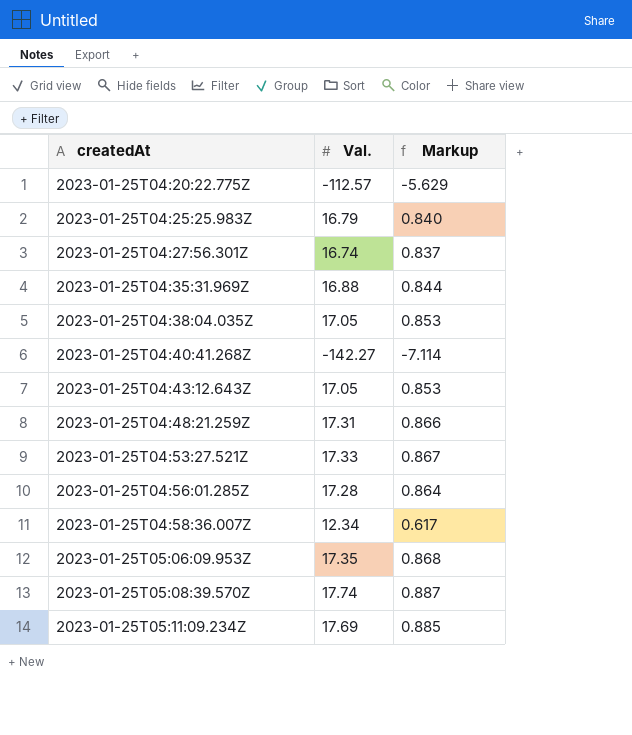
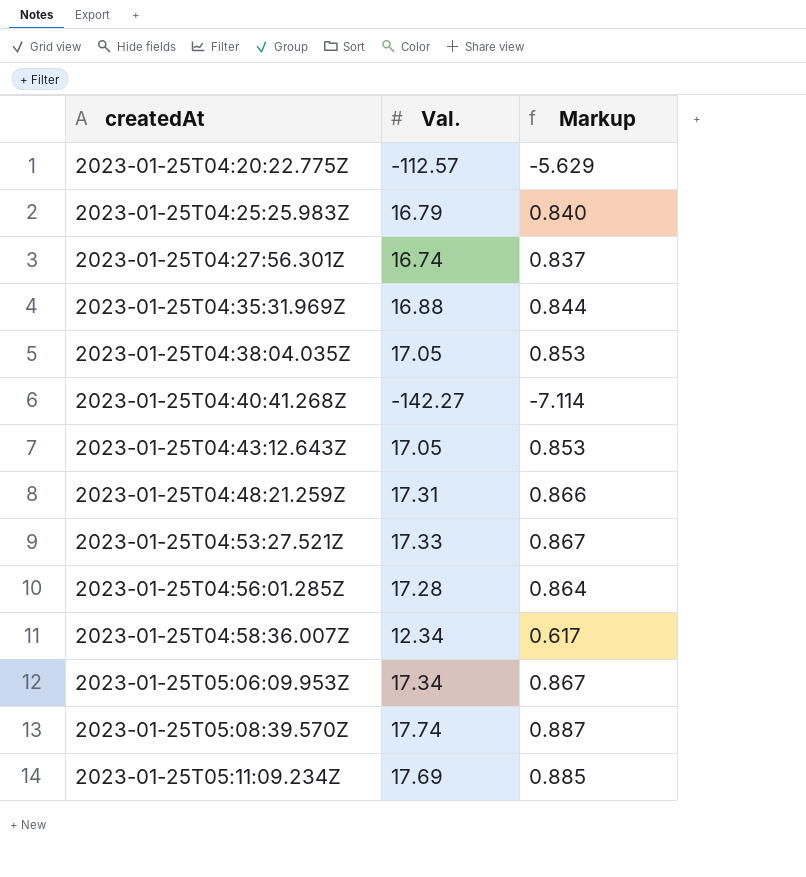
2023-01-25T05:06:09.953Z | Val.: 17.35 -> 17.34
2023-01-25T05:06:09.953Z | Markup: 0.868 -> 0.867

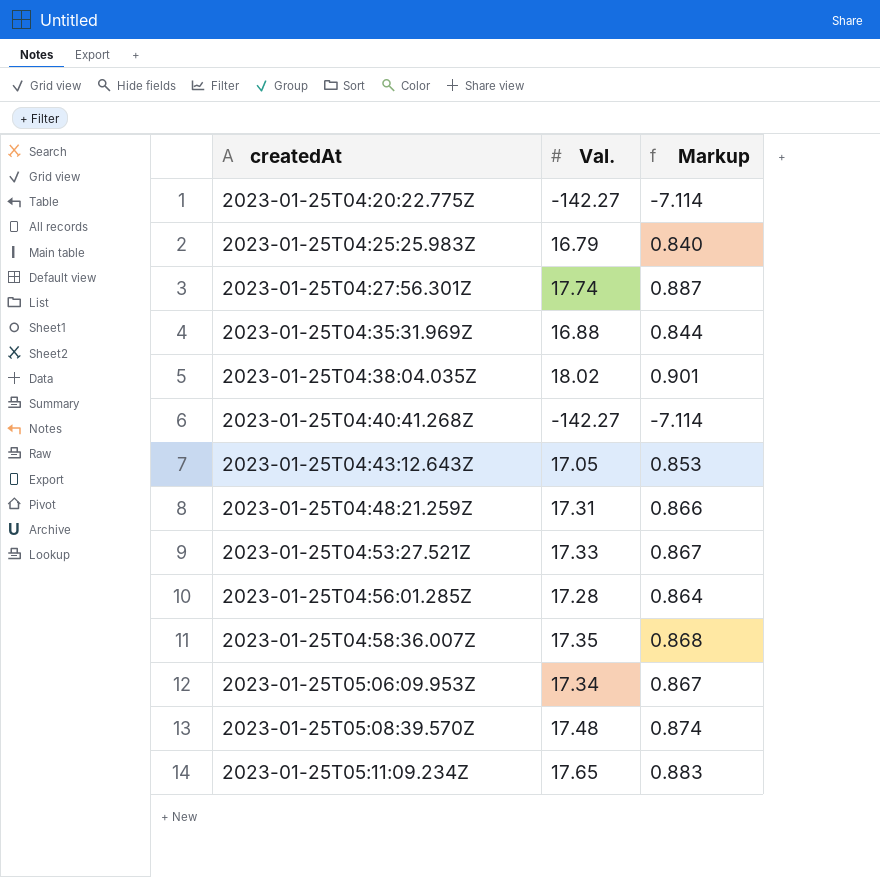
2023-01-25T04:20:22.775Z | Val.: -112.57 -> -142.27
2023-01-25T04:20:22.775Z | Markup: -5.629 -> -7.114
2023-01-25T04:27:56.301Z | Val.: 16.74 -> 17.74
2023-01-25T04:27:56.301Z | Markup: 0.837 -> 0.887
2023-01-25T04:38:04.035Z | Val.: 17.05 -> 18.02
2023-01-25T04:38:04.035Z | Markup: 0.853 -> 0.901
2023-01-25T04:58:36.007Z | Val.: 12.34 -> 17.35
2023-01-25T04:58:36.007Z | Markup: 0.617 -> 0.868
2023-01-25T05:08:39.570Z | Val.: 17.74 -> 17.48
2023-01-25T05:08:39.570Z | Markup: 0.887 -> 0.874
2023-01-25T05:11:09.234Z | Val.: 17.69 -> 17.65
2023-01-25T05:11:09.234Z | Markup: 0.885 -> 0.883

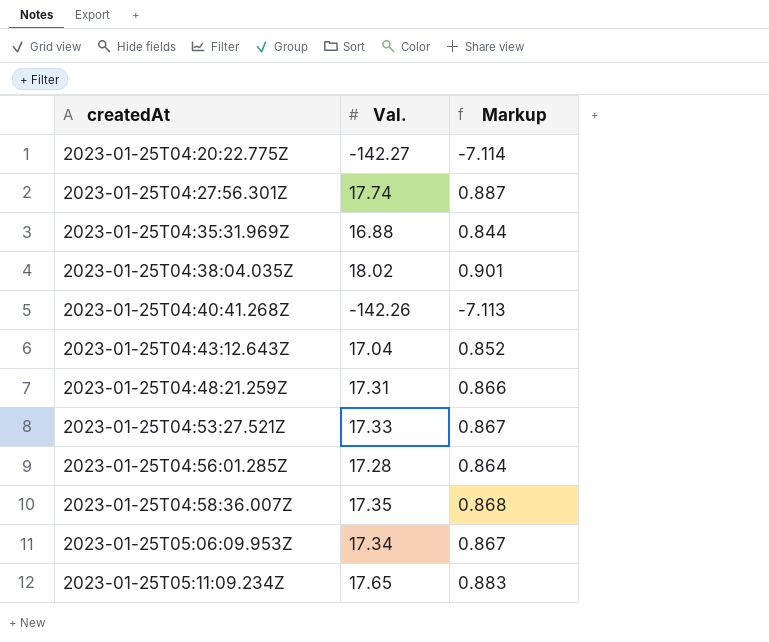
row 2023-01-25T04:25:25.983Z: 16.79 | 0.840 -> none
row 2023-01-25T05:08:39.570Z: 17.48 | 0.874 -> none
2023-01-25T04:40:41.268Z | Val.: -142.27 -> -142.26
2023-01-25T04:40:41.268Z | Markup: -7.114 -> -7.113
2023-01-25T04:43:12.643Z | Val.: 17.05 -> 17.04
2023-01-25T04:43:12.643Z | Markup: 0.853 -> 0.852

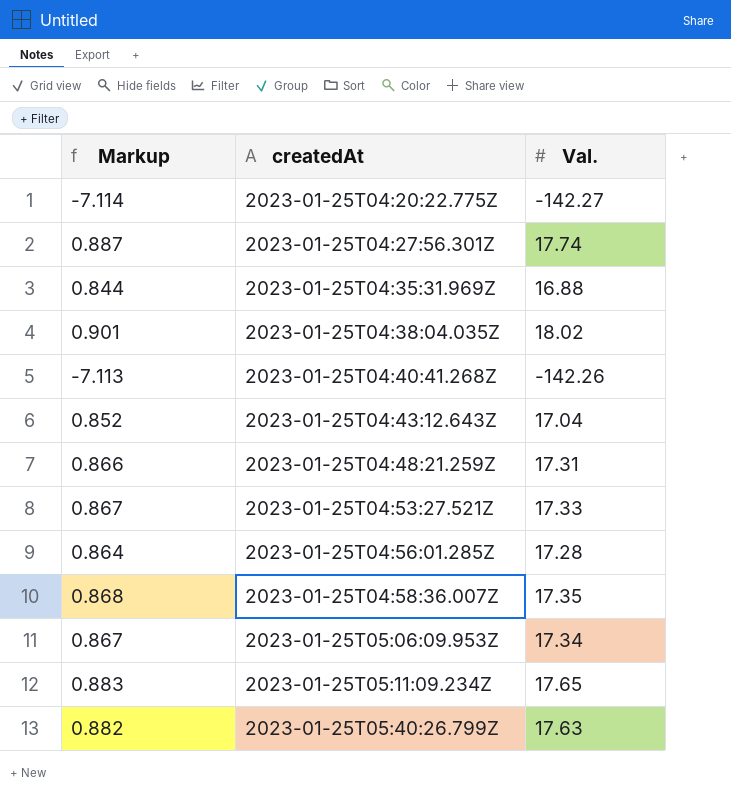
column Markup | position: 3 -> 1
row 2023-01-25T05:40:26.799Z: none -> 0.882 | 17.63

